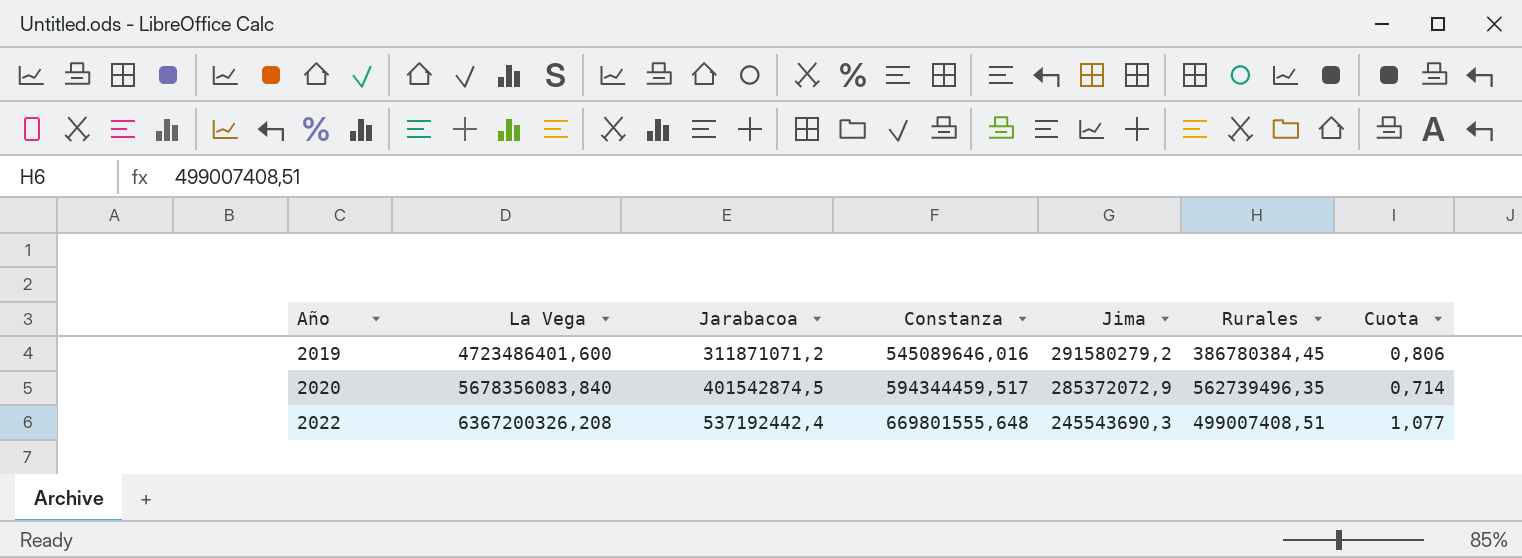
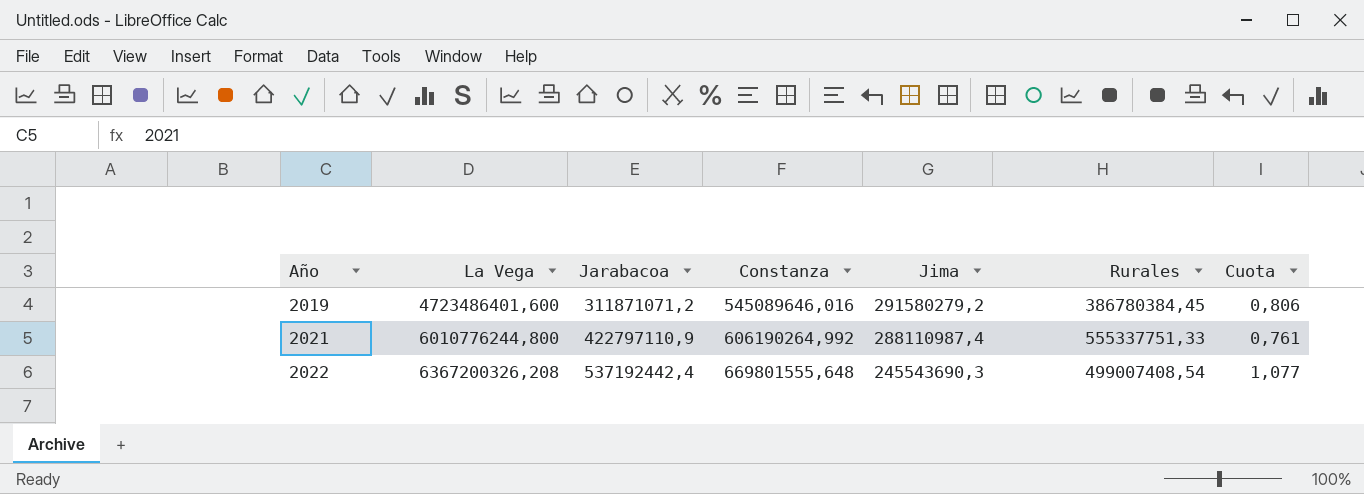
row 2020: 5678356083,840 | 401542874,5 | 594344459,517 | 285372072,9 | 562739496,35 | 0,714 -> none
row 2021: none -> 6010776244,800 | 422797110,9 | 606190264,992 | 288110987,4 | 555337751,33 | 0,761
2022 | Rurales: 499007408,51 -> 499007408,54

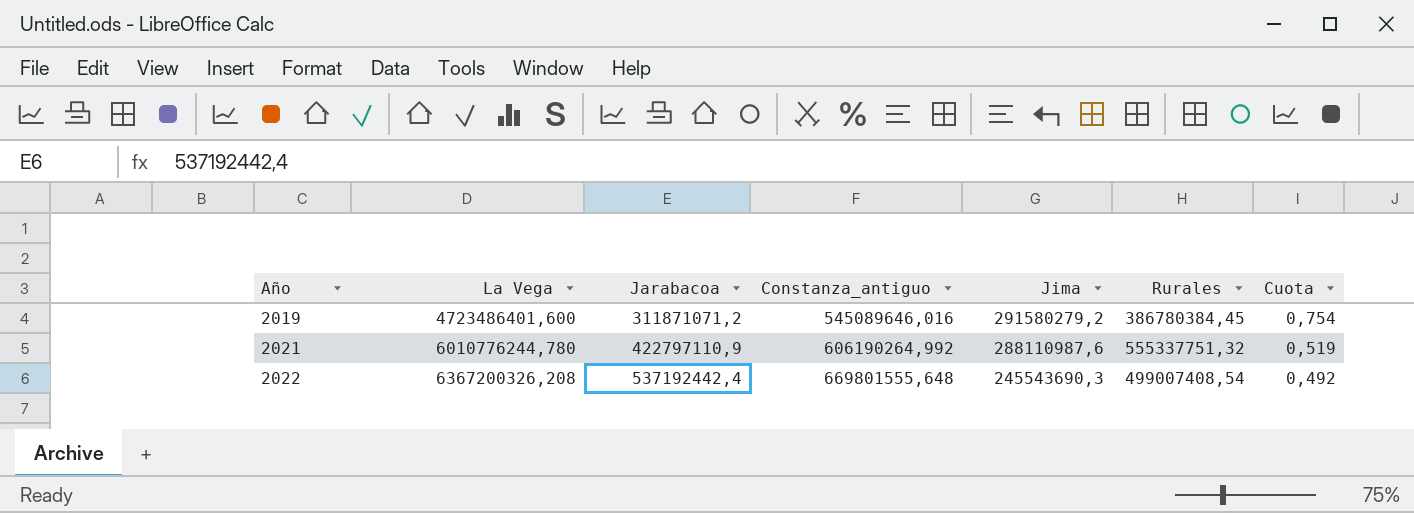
column name: Constanza -> Constanza_antiguo
column Cuota | formula: [Jarabacoa] / [Rurales] -> [Jima] / [Rurales]
2021 | La Vega: 6010776244,800 -> 6010776244,780
2021 | Jima: 288110987,4 -> 288110987,6
2021 | Rurales: 555337751,33 -> 555337751,32

